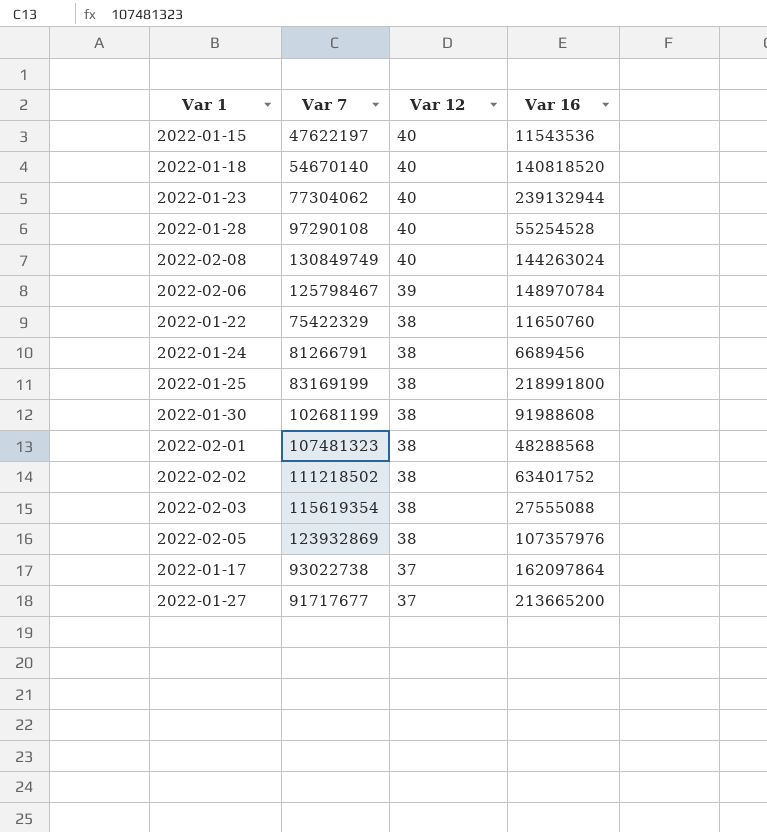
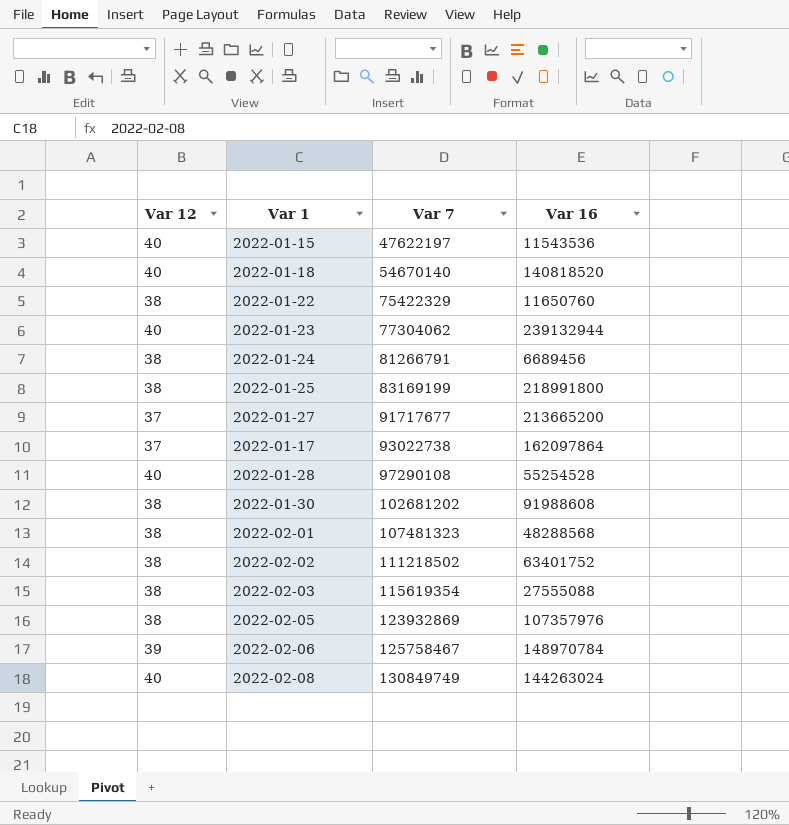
row order: Var 12 descending -> Var 7 ascending
column Var 12 | position: 3 -> 1
2022-01-30 | Var 7: 102681199 -> 102681202
2022-02-06 | Var 7: 125798467 -> 125758467

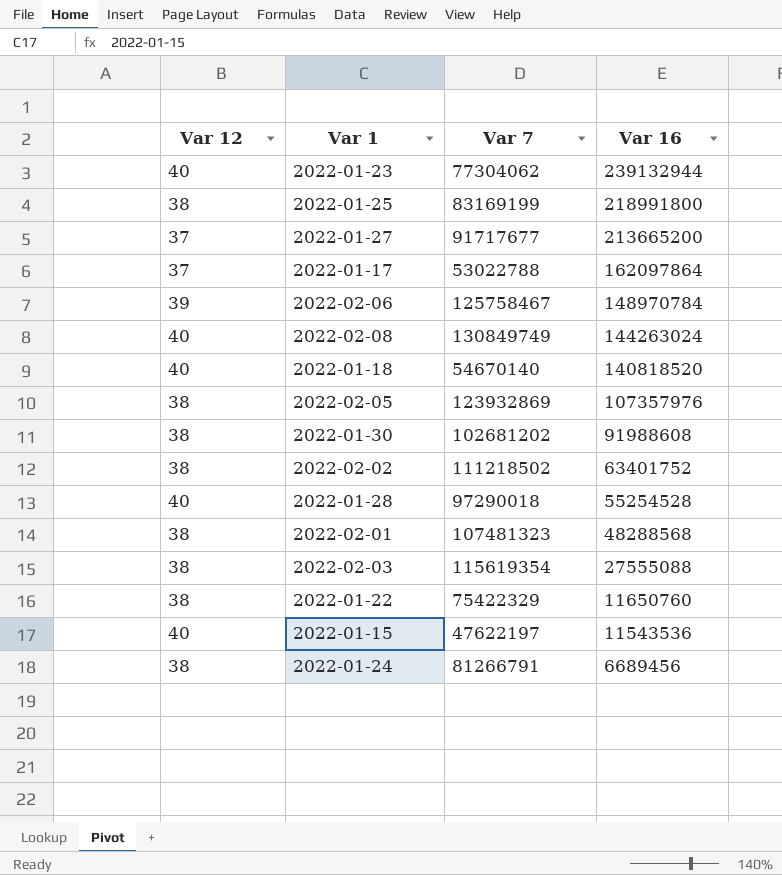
row order: Var 7 ascending -> Var 16 descending
2022-01-17 | Var 7: 93022738 -> 53022788
2022-01-28 | Var 7: 97290108 -> 97290018

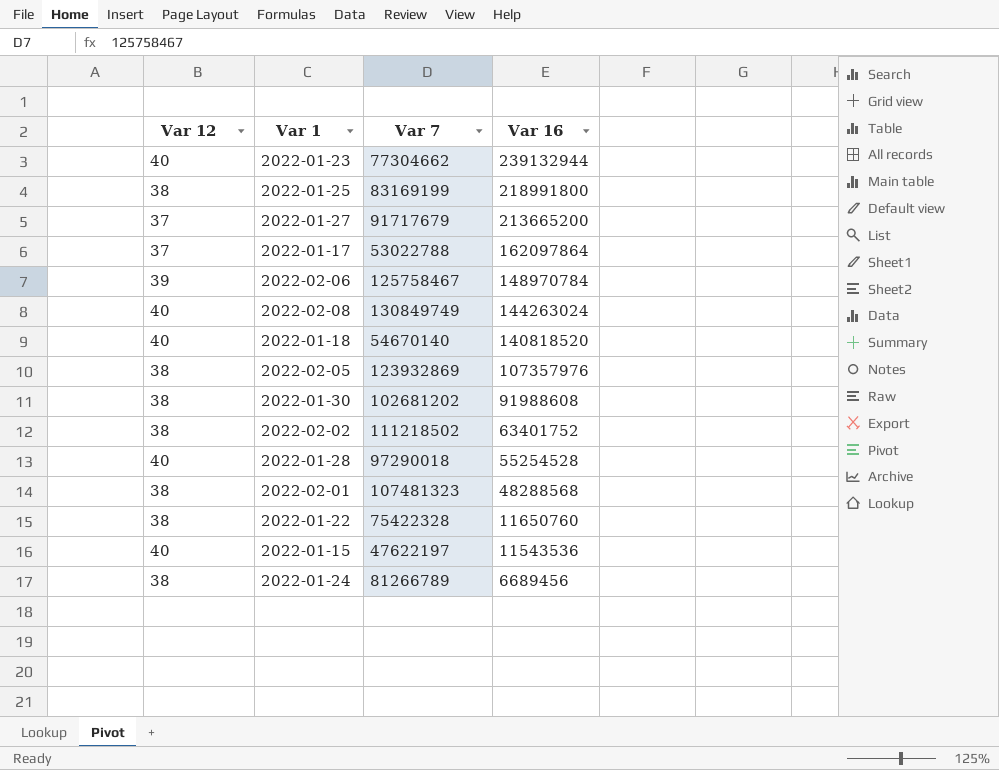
row 2022-02-03: 38 | 115619354 | 27555088 -> none
2022-01-23 | Var 7: 77304062 -> 77304662
2022-01-27 | Var 7: 91717677 -> 91717679
2022-01-22 | Var 7: 75422329 -> 75422328
2022-01-24 | Var 7: 81266791 -> 81266789

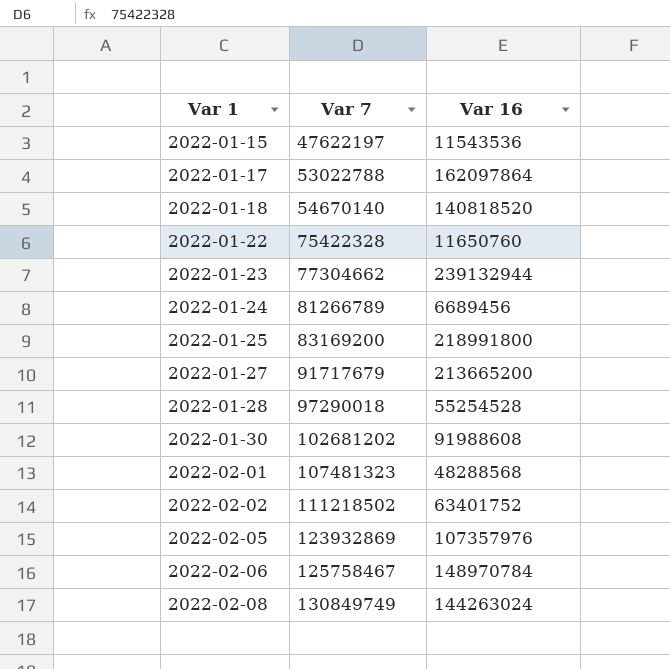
row order: Var 16 descending -> Var 1 ascending
column Var 12 | position: 1 -> none
2022-01-25 | Var 7: 83169199 -> 83169200

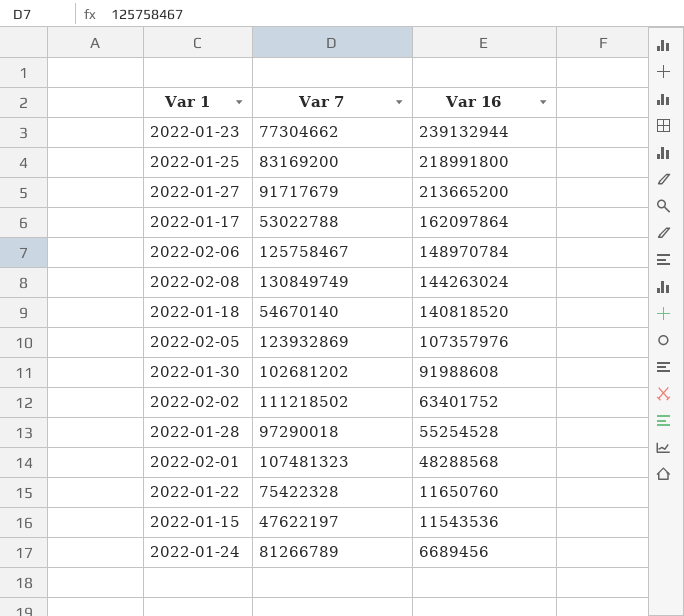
row order: Var 1 ascending -> Var 16 descending

